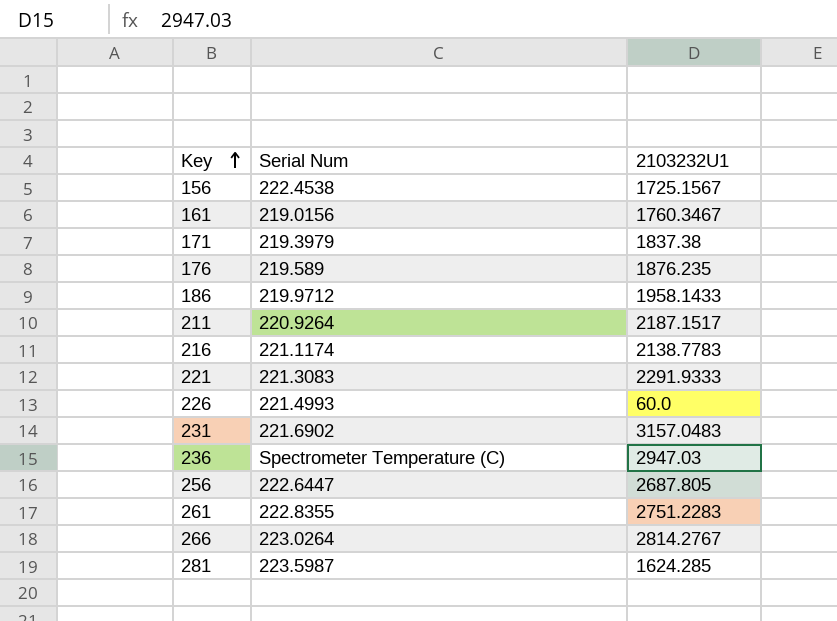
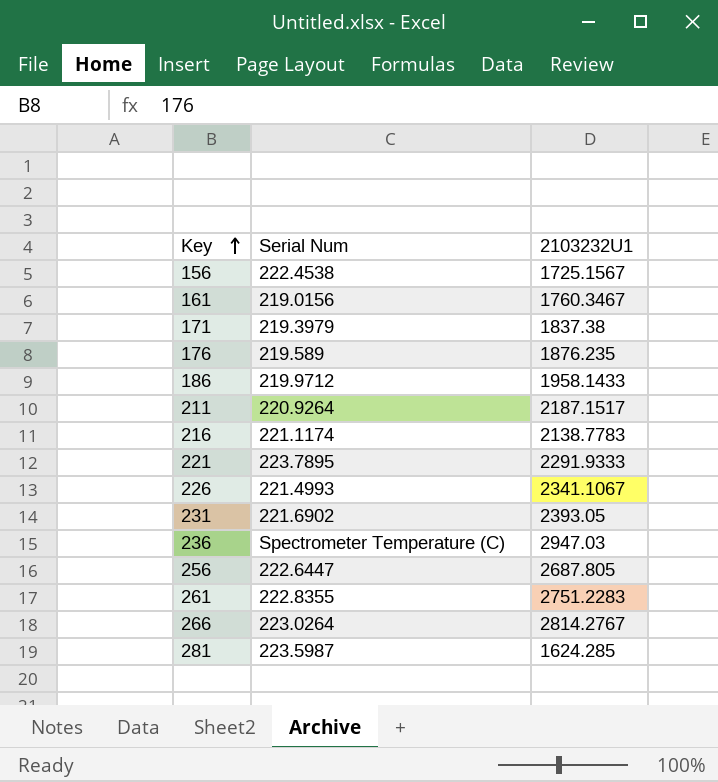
221 | Serial Num: 221.3083 -> 223.7895
226 | 2103232U1: 60.0 -> 2341.1067
231 | 2103232U1: 3157.0483 -> 2393.05

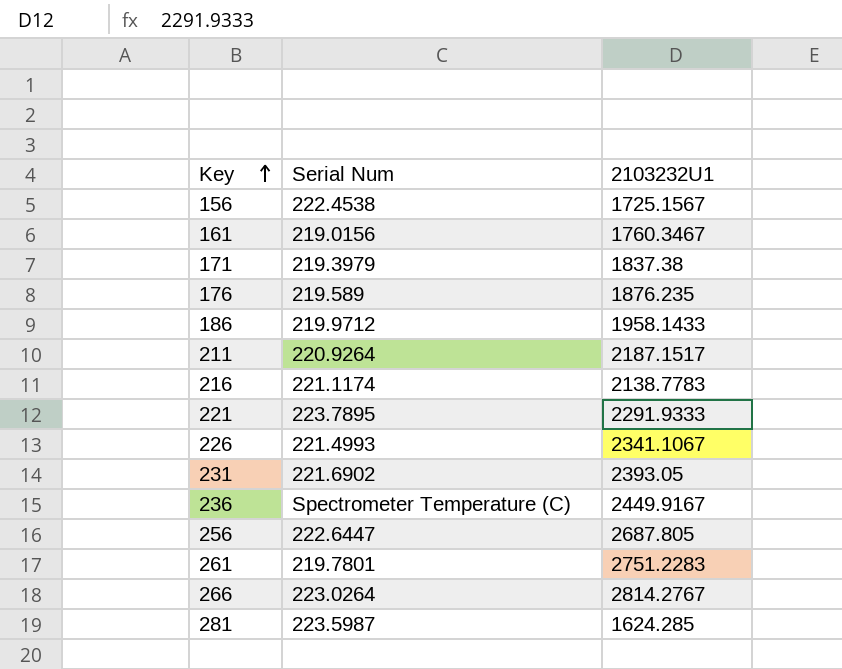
236 | 2103232U1: 2947.03 -> 2449.9167
261 | Serial Num: 222.8355 -> 219.7801

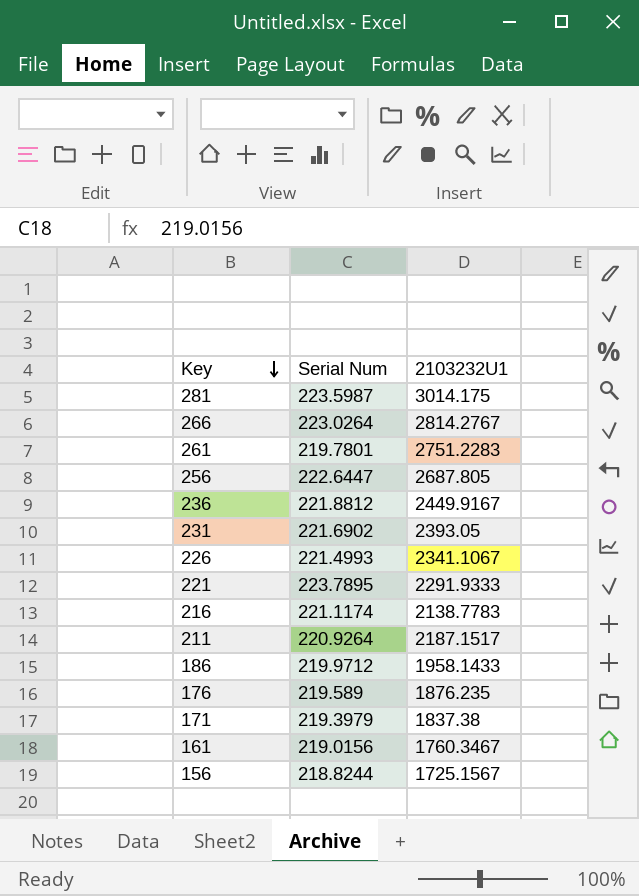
row order: Key ascending -> Key descending
281 | 2103232U1: 1624.285 -> 3014.175
236 | Serial Num: Spectrometer Temperature (C) -> 221.8812
156 | Serial Num: 222.4538 -> 218.8244

